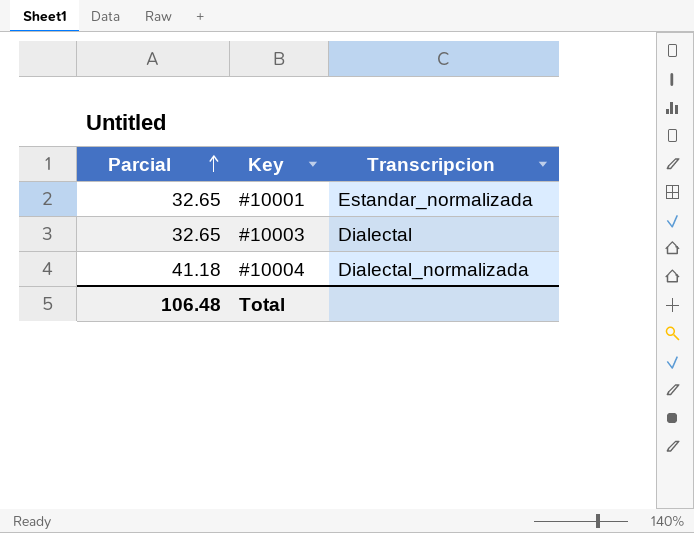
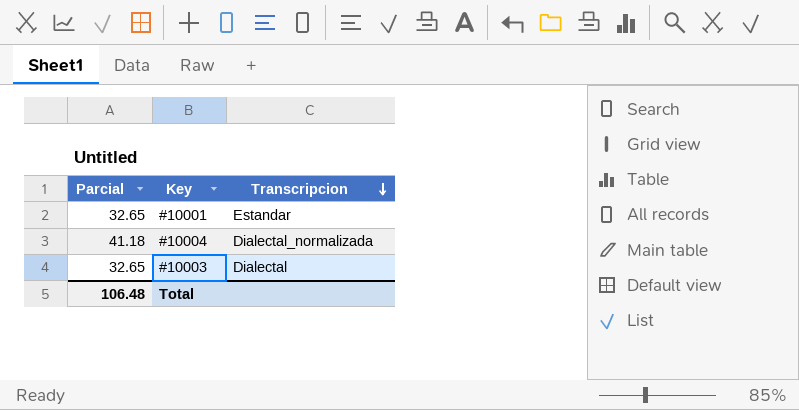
row order: Parcial ascending -> Transcripcion descending
#10001 | Transcripcion: Estandar_normalizada -> Estandar

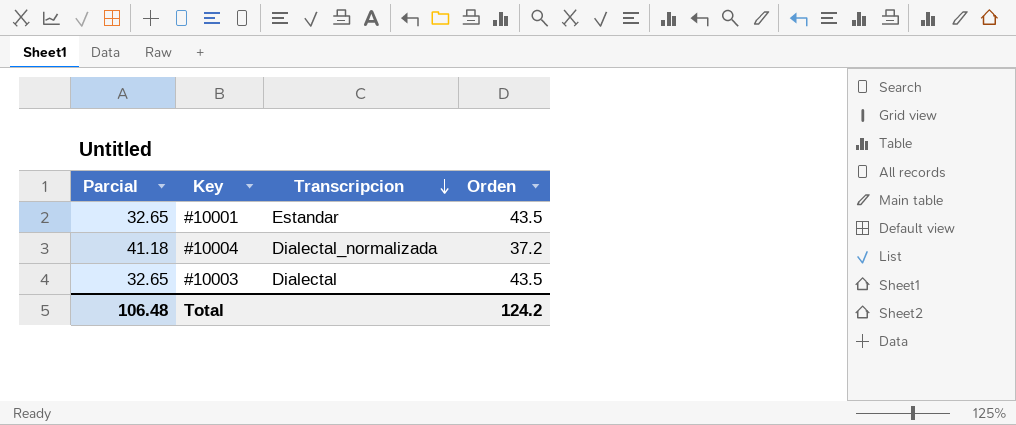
column Orden | position: none -> 4

